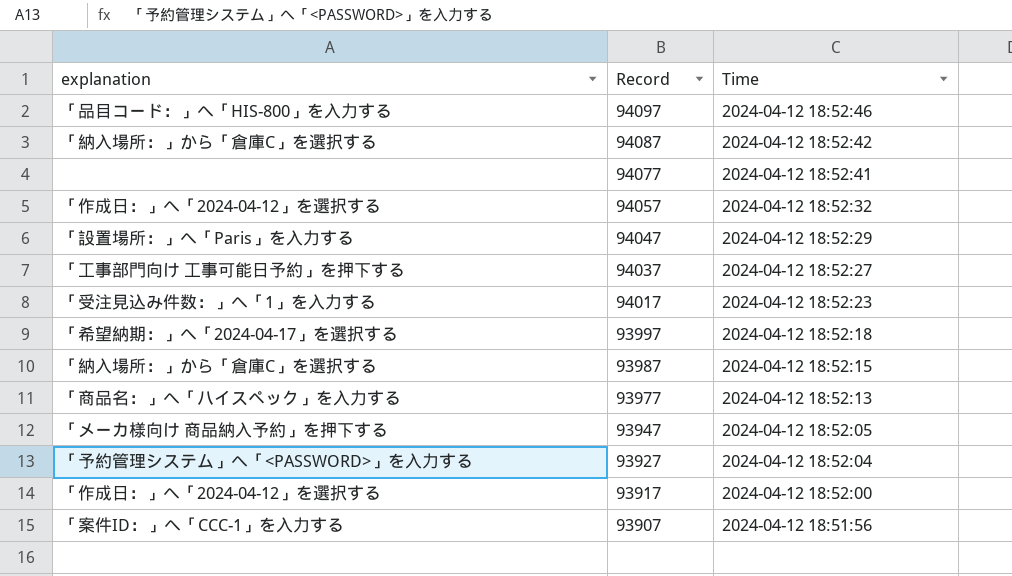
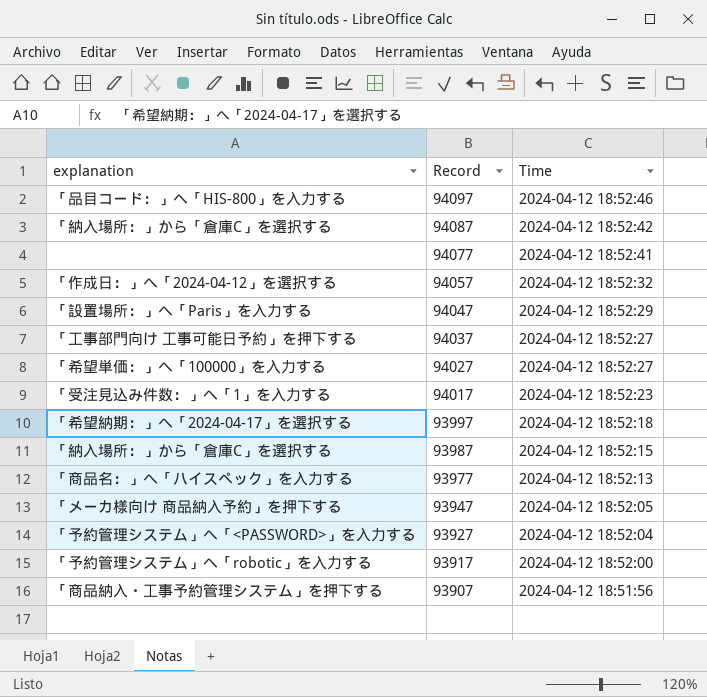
row 94027: none -> 「希望単価：」へ「100000」を入力する | 2024-04-12 18:52:27
93917 | explanation: 「作成日：」へ「2024-04-12」を選択する -> 「予約管理システム」へ「robotic」を入力する
93907 | explanation: 「案件ID：」へ「CCC-1」を入力する -> 「商品納入・工事予約管理システム」を押下する

